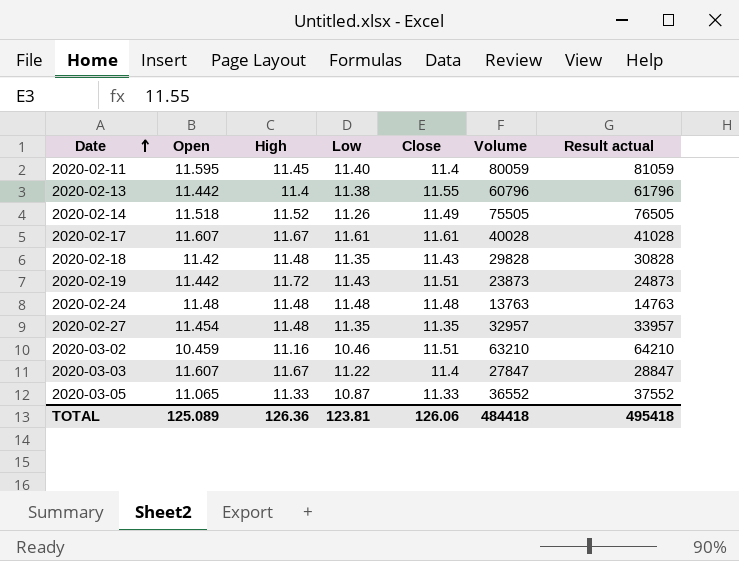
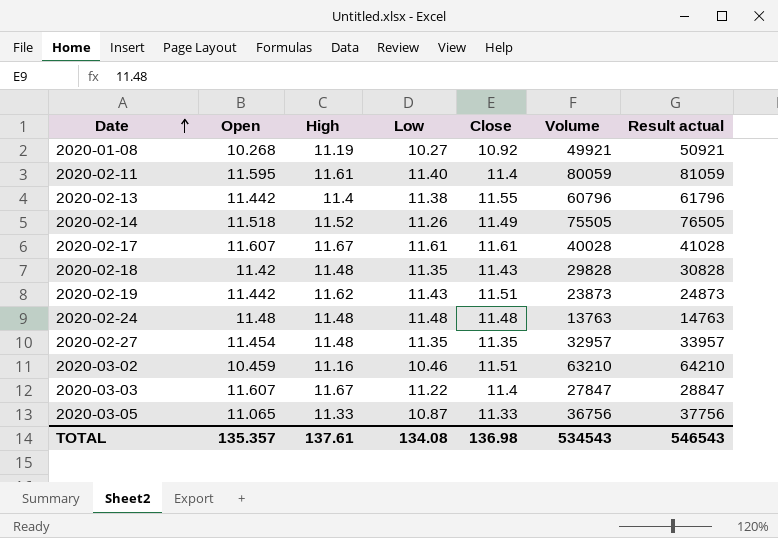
row 2020-01-08: none -> 10.268 | 11.19 | 10.27 | 10.92 | 49921 | 50921
2020-02-11 | High: 11.45 -> 11.61
2020-02-19 | High: 11.72 -> 11.62
2020-03-05 | Volume: 36552 -> 36756
2020-03-05 | Result actual: 37552 -> 37756
TOTAL | Open: 125.089 -> 135.357
TOTAL | High: 126.36 -> 137.61
TOTAL | Low: 123.81 -> 134.08
TOTAL | Close: 126.06 -> 136.98
TOTAL | Volume: 484418 -> 534543
TOTAL | Result actual: 495418 -> 546543

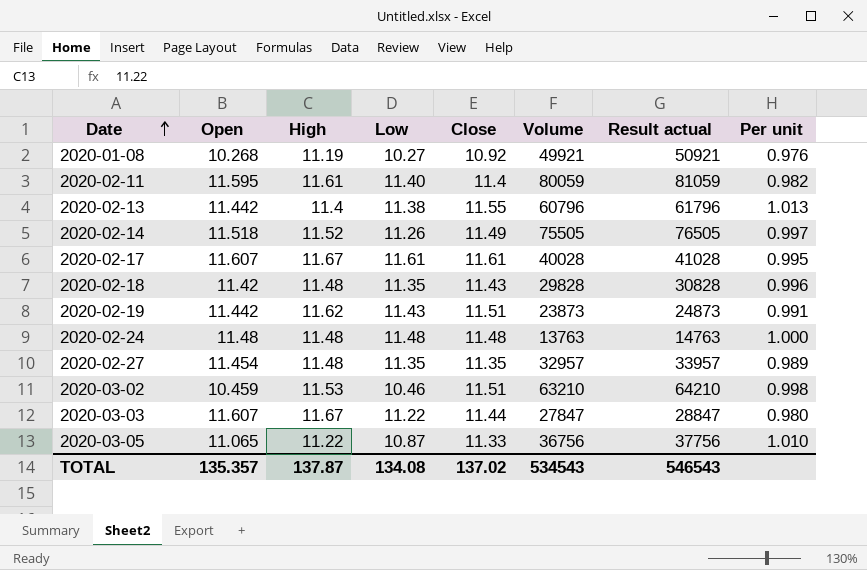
column Per unit | formula: none -> [Close] / [High]
2020-03-02 | High: 11.16 -> 11.53
2020-03-03 | Close: 11.4 -> 11.44
2020-03-05 | High: 11.33 -> 11.22
TOTAL | High: 137.61 -> 137.87
TOTAL | Close: 136.98 -> 137.02

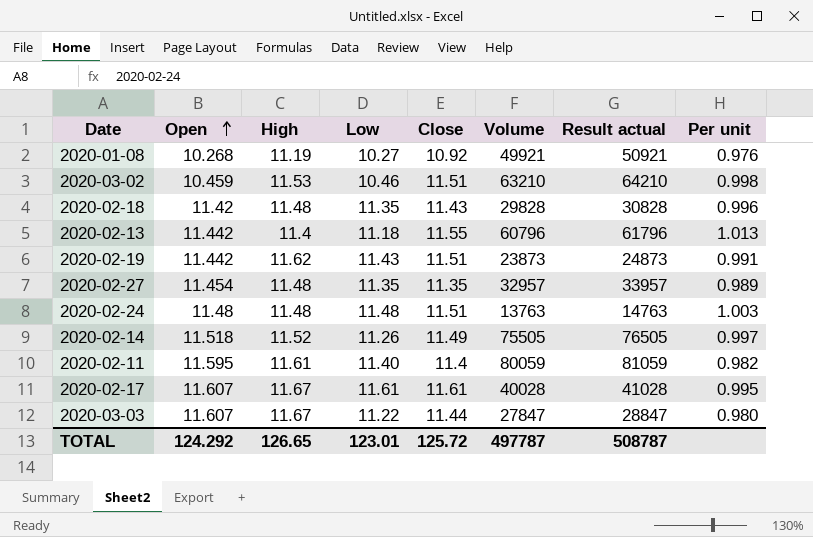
row order: Date ascending -> Open ascending
row 2020-03-05: 11.065 | 11.22 | 10.87 | 11.33 | 36756 | 37756 | 1.010 -> none
2020-02-13 | Low: 11.38 -> 11.18
2020-02-24 | Close: 11.48 -> 11.51
2020-02-24 | Per unit: 1.000 -> 1.003
TOTAL | Open: 135.357 -> 124.292
TOTAL | High: 137.87 -> 126.65
TOTAL | Low: 134.08 -> 123.01
TOTAL | Close: 137.02 -> 125.72
TOTAL | Volume: 534543 -> 497787
TOTAL | Result actual: 546543 -> 508787

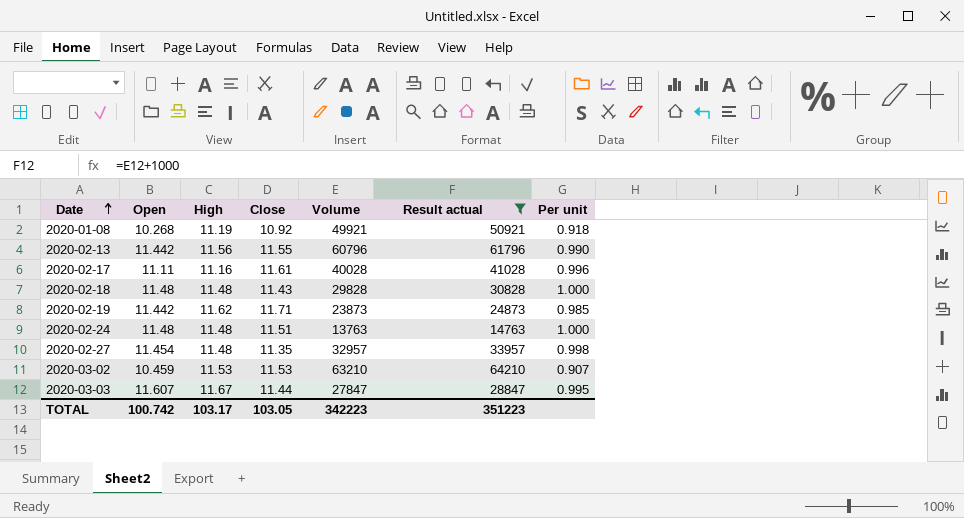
filter: none -> Result actual <= 64210
row order: Open ascending -> Date ascending
column Low | position: 4 -> none
column Per unit | formula: [Close] / [High] -> [Open] / [High]
2020-02-13 | High: 11.4 -> 11.56
2020-02-17 | Open: 11.607 -> 11.11
2020-02-17 | High: 11.67 -> 11.16
2020-02-18 | Open: 11.42 -> 11.48
2020-02-19 | Close: 11.51 -> 11.71
2020-03-02 | Close: 11.51 -> 11.53
TOTAL | Open: 124.292 -> 100.742
TOTAL | High: 126.65 -> 103.17
TOTAL | Close: 125.72 -> 103.05
TOTAL | Volume: 497787 -> 342223
TOTAL | Result actual: 508787 -> 351223

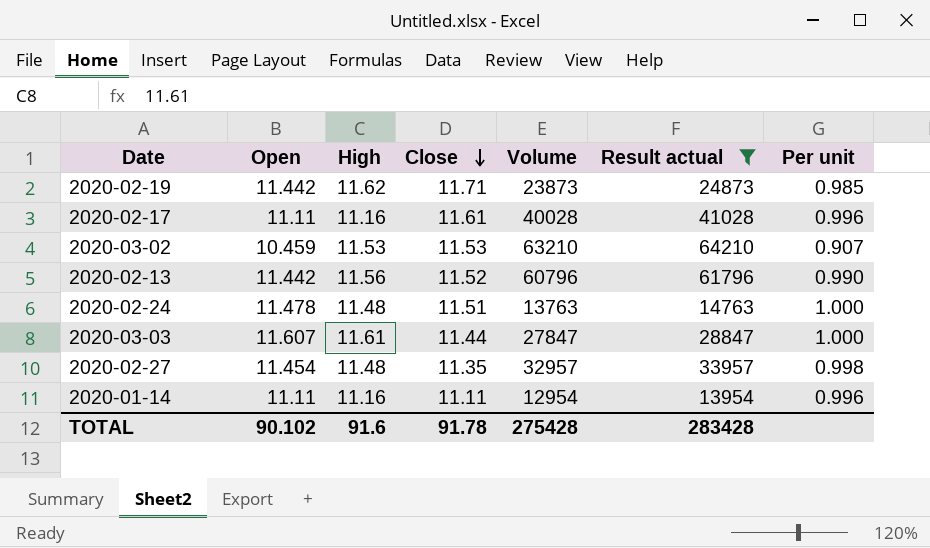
row order: Date ascending -> Close descending
row 2020-01-08: 10.268 | 11.19 | 10.92 | 49921 | 50921 | 0.918 -> none
row 2020-02-18: 11.48 | 11.48 | 11.43 | 29828 | 30828 | 1.000 -> none
2020-02-13 | Close: 11.55 -> 11.52
2020-02-24 | Open: 11.48 -> 11.478
2020-03-03 | High: 11.67 -> 11.61
2020-03-03 | Per unit: 0.995 -> 1.000
row 2020-01-14: none -> 11.11 | 11.16 | 11.11 | 12954 | 13954 | 0.996
TOTAL | Open: 100.742 -> 90.102
TOTAL | High: 103.17 -> 91.6
TOTAL | Close: 103.05 -> 91.78
TOTAL | Volume: 342223 -> 275428
TOTAL | Result actual: 351223 -> 283428

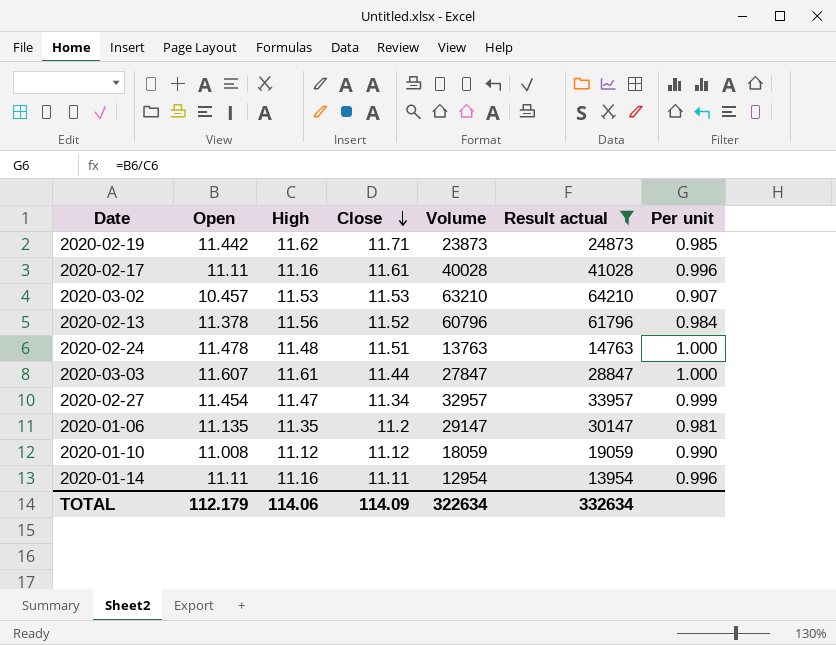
2020-03-02 | Open: 10.459 -> 10.457
2020-02-13 | Open: 11.442 -> 11.378
2020-02-13 | Per unit: 0.990 -> 0.984
2020-02-27 | High: 11.48 -> 11.47
2020-02-27 | Close: 11.35 -> 11.34
2020-02-27 | Per unit: 0.998 -> 0.999
row 2020-01-06: none -> 11.135 | 11.35 | 11.2 | 29147 | 30147 | 0.981
row 2020-01-10: none -> 11.008 | 11.12 | 11.12 | 18059 | 19059 | 0.990
TOTAL | Open: 90.102 -> 112.179
TOTAL | High: 91.6 -> 114.06
TOTAL | Close: 91.78 -> 114.09
TOTAL | Volume: 275428 -> 322634
TOTAL | Result actual: 283428 -> 332634

